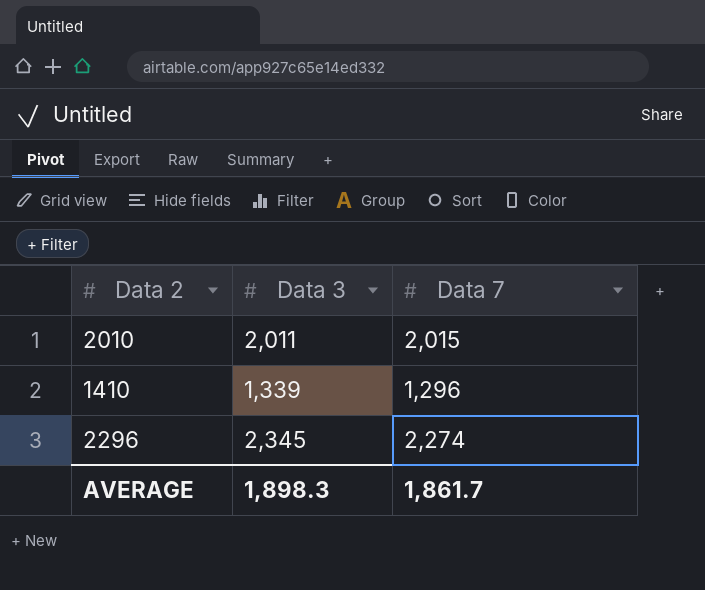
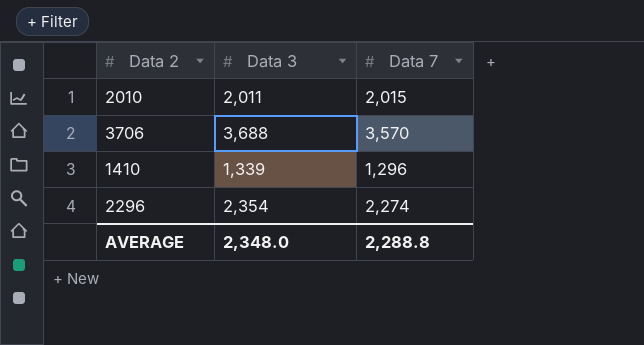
row 3706: none -> 3,688 | 3,570
2296 | Data 3: 2,345 -> 2,354
AVERAGE | Data 3: 1,898.3 -> 2,348.0
AVERAGE | Data 7: 1,861.7 -> 2,288.8

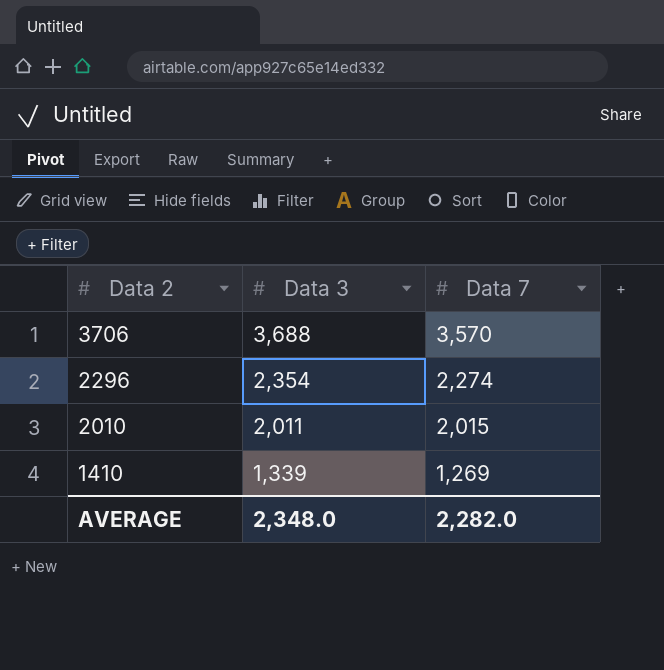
row order: none -> Data 2 descending
1410 | Data 7: 1,296 -> 1,269
AVERAGE | Data 7: 2,288.8 -> 2,282.0

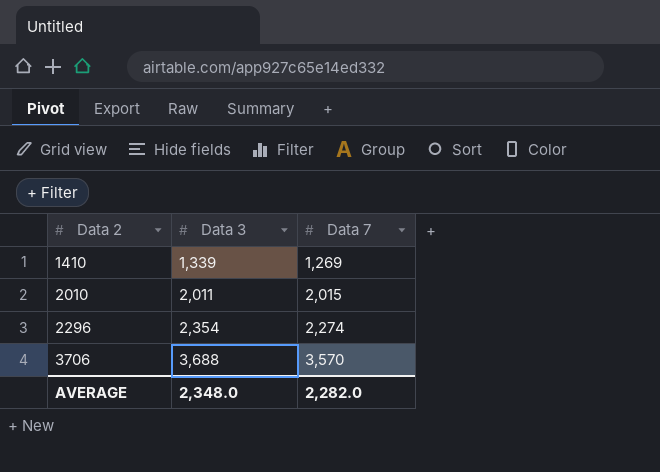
row order: Data 2 descending -> Data 2 ascending

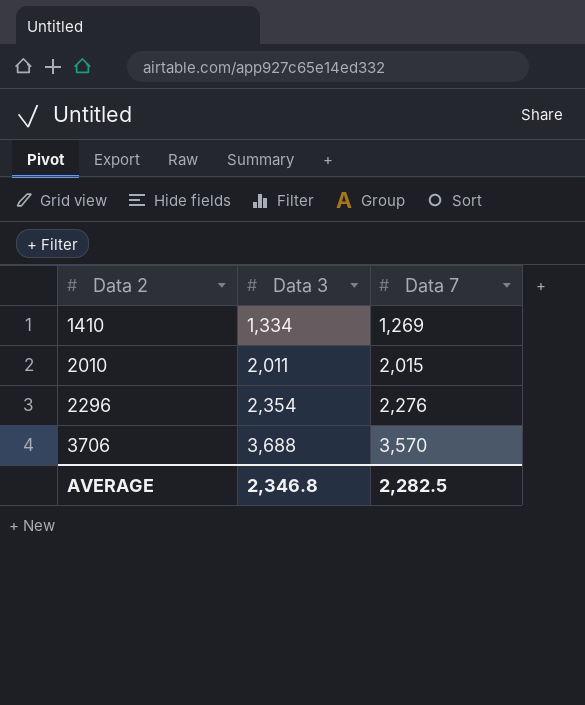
1410 | Data 3: 1,339 -> 1,334
2296 | Data 7: 2,274 -> 2,276
AVERAGE | Data 3: 2,348.0 -> 2,346.8
AVERAGE | Data 7: 2,282.0 -> 2,282.5

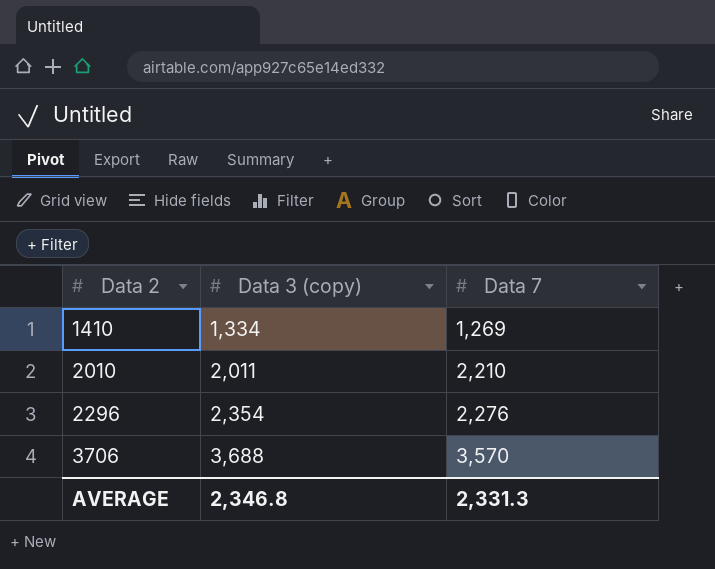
column name: Data 3 -> Data 3 (copy)
2010 | Data 7: 2,015 -> 2,210
AVERAGE | Data 7: 2,282.5 -> 2,331.3

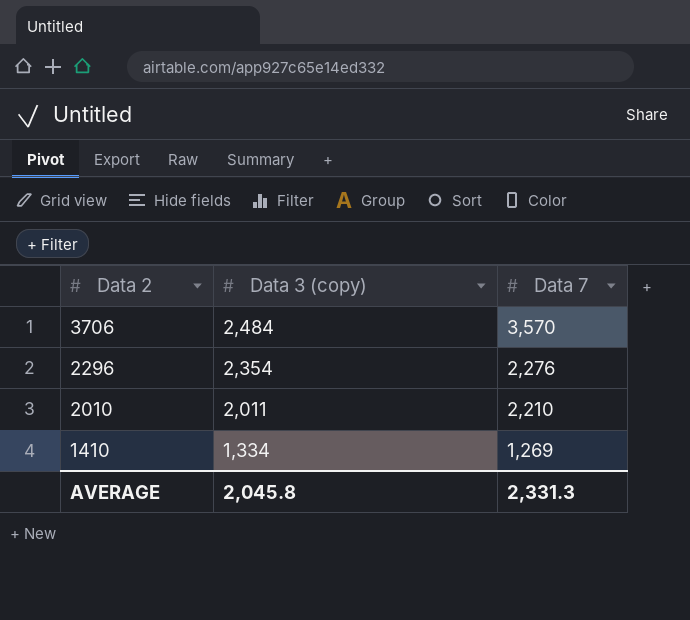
row order: Data 2 ascending -> Data 2 descending
3706 | Data 3 (copy): 3,688 -> 2,484
AVERAGE | Data 3 (copy): 2,346.8 -> 2,045.8

